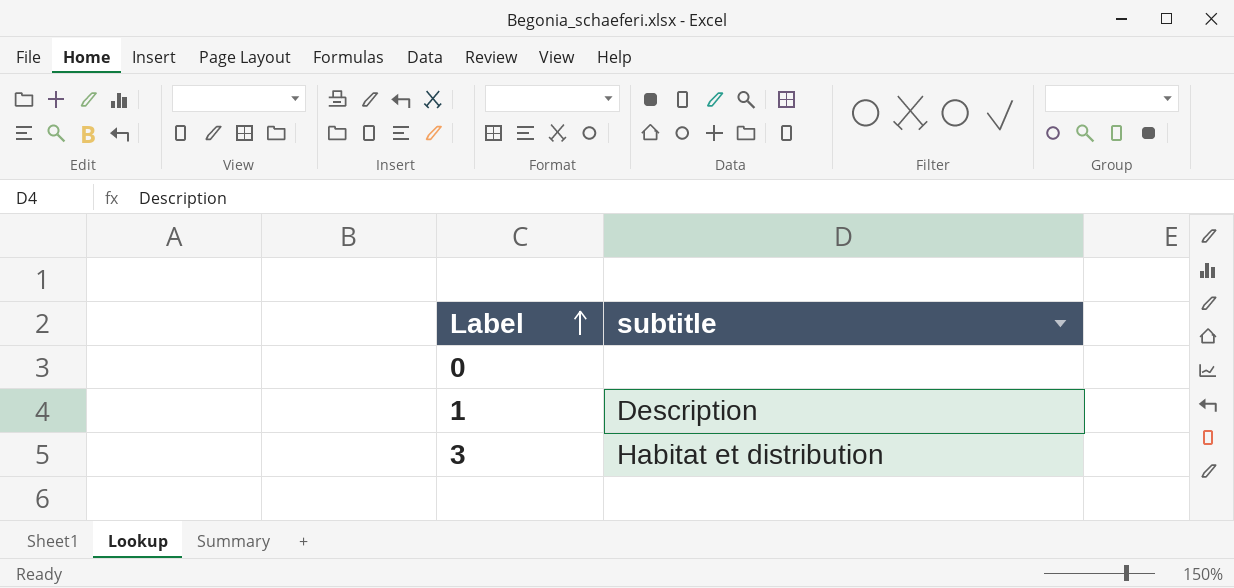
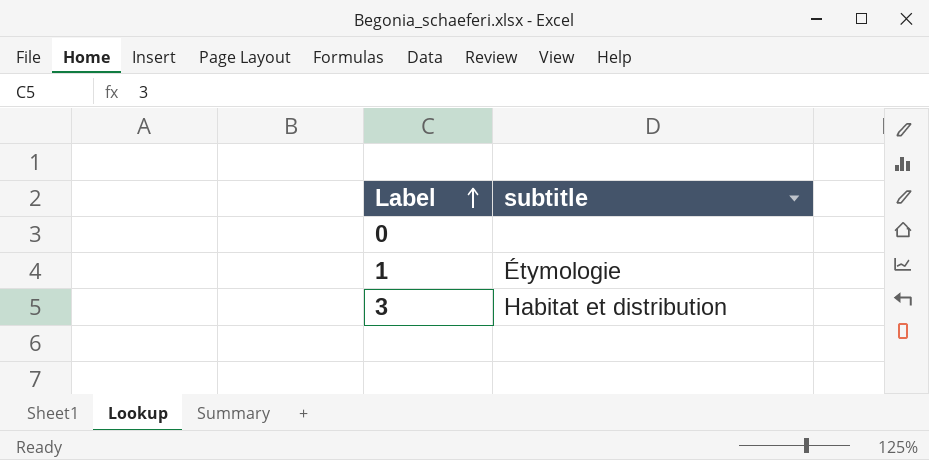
1 | subtitle: Description -> Étymologie

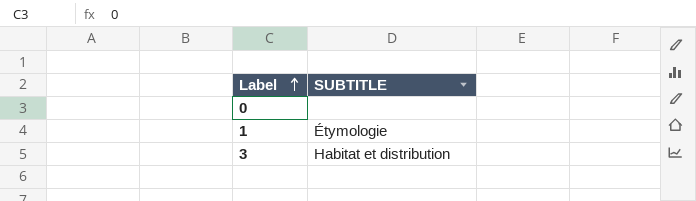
column name: subtitle -> SUBTITLE

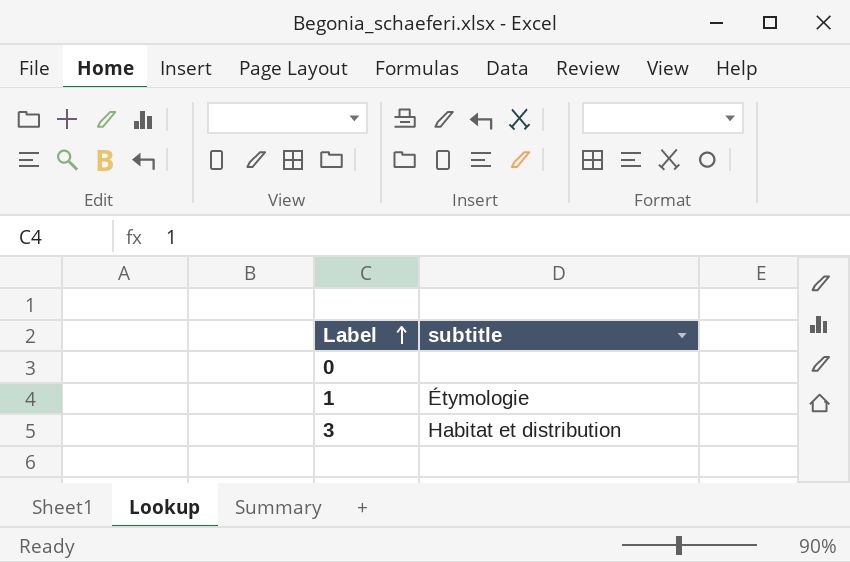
column name: SUBTITLE -> subtitle

